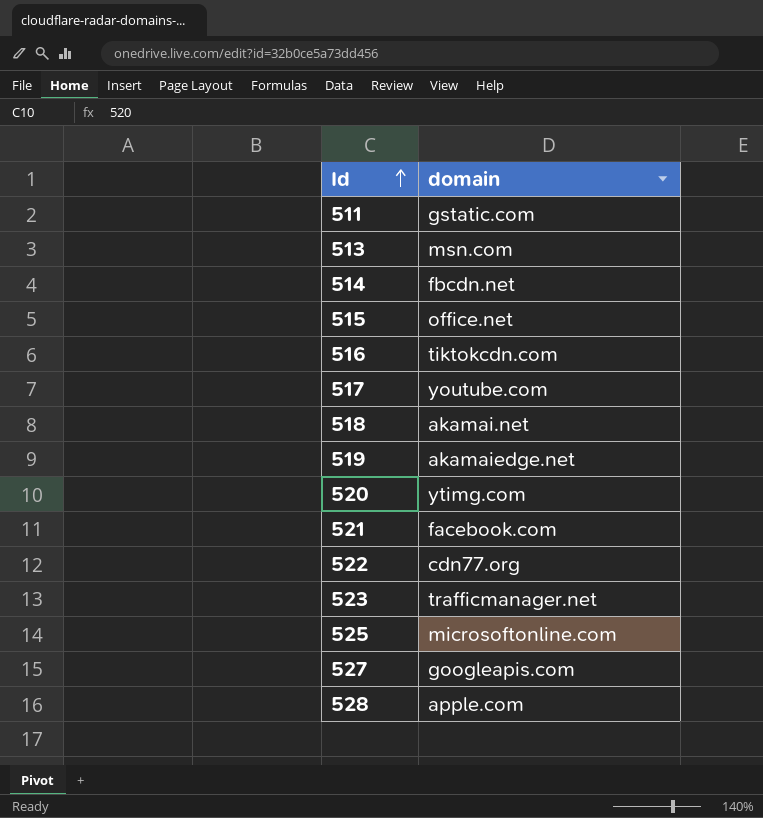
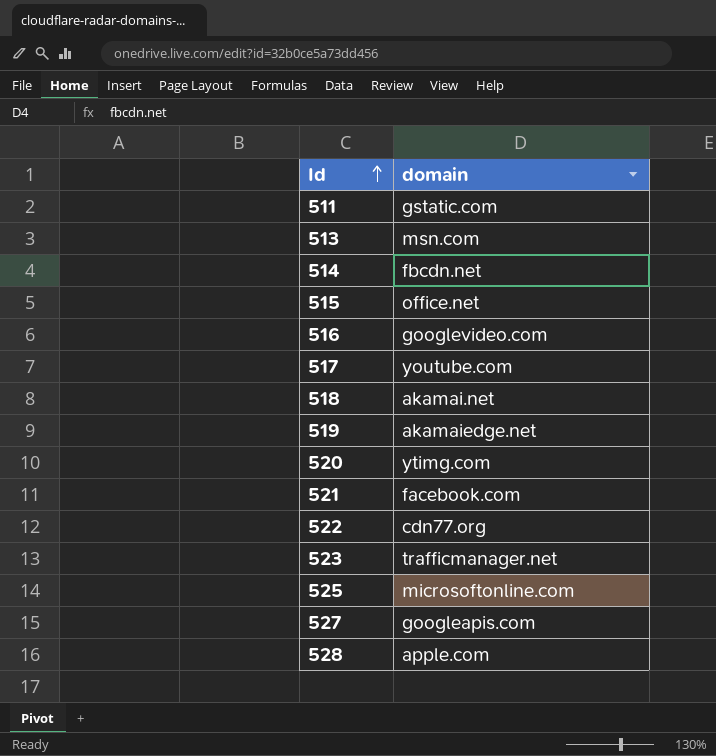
516 | domain: tiktokcdn.com -> googlevideo.com

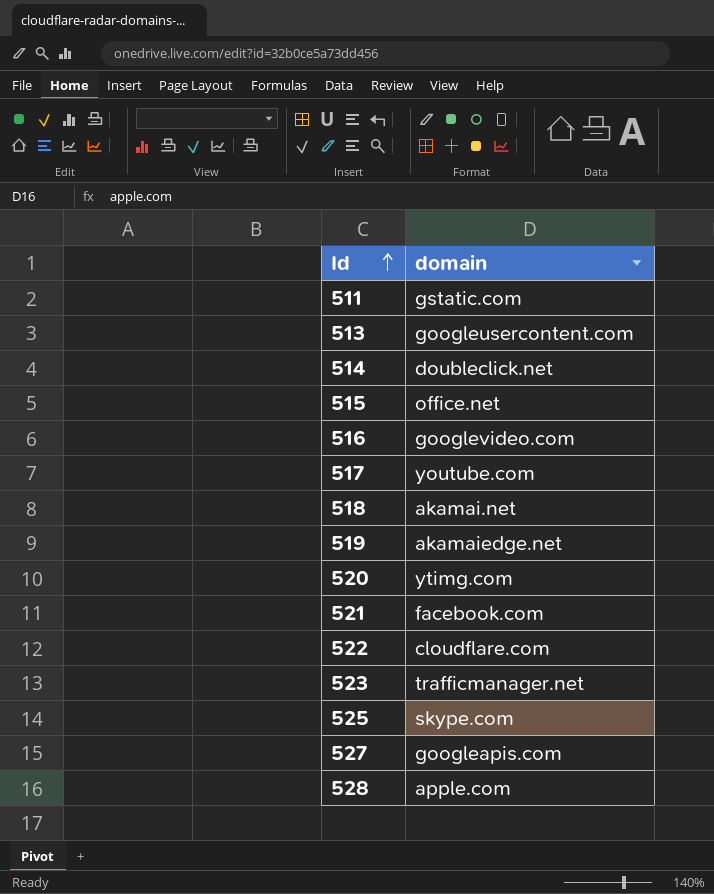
513 | domain: msn.com -> googleusercontent.com
514 | domain: fbcdn.net -> doubleclick.net
522 | domain: cdn77.org -> cloudflare.com
525 | domain: microsoftonline.com -> skype.com

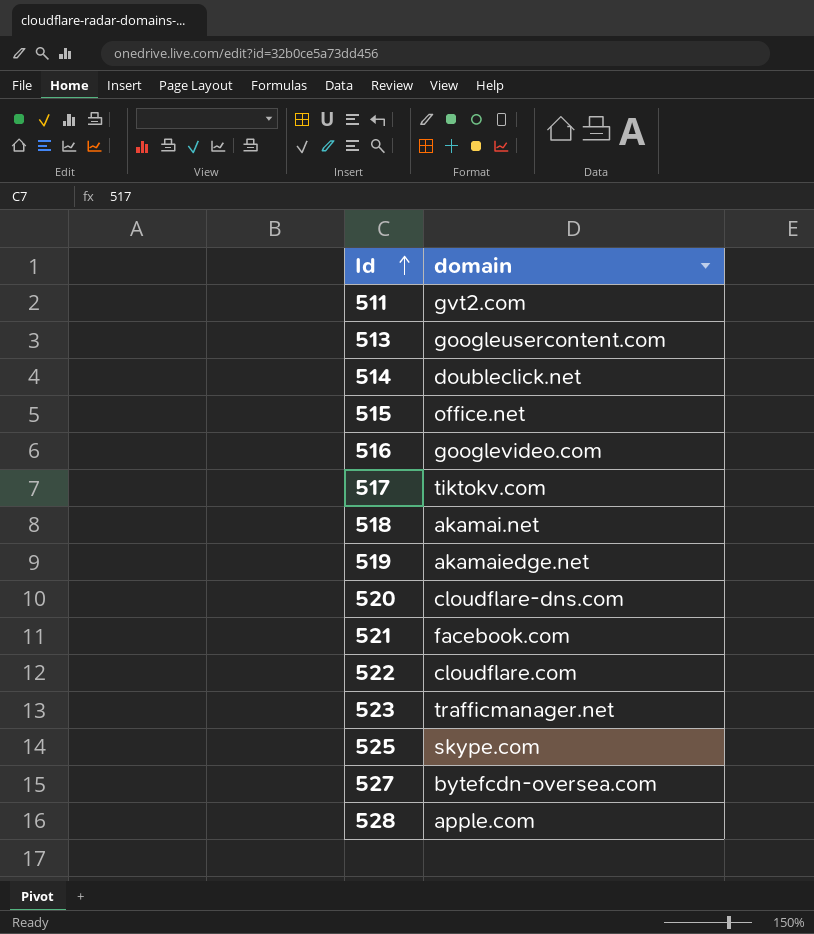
511 | domain: gstatic.com -> gvt2.com
517 | domain: youtube.com -> tiktokv.com
520 | domain: ytimg.com -> cloudflare-dns.com
527 | domain: googleapis.com -> bytefcdn-oversea.com

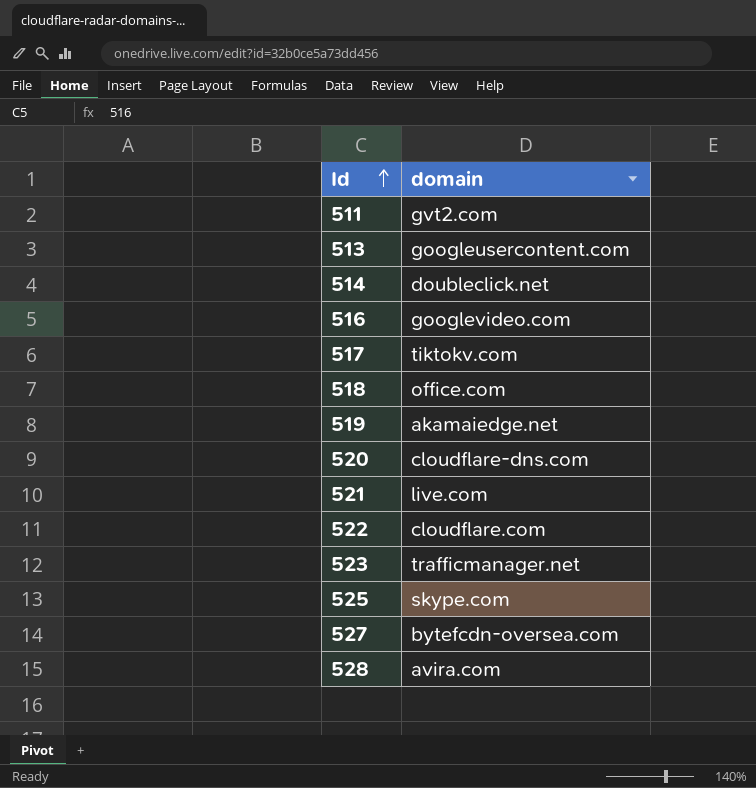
row 515: office.net -> none
518 | domain: akamai.net -> office.com
521 | domain: facebook.com -> live.com
528 | domain: apple.com -> avira.com

